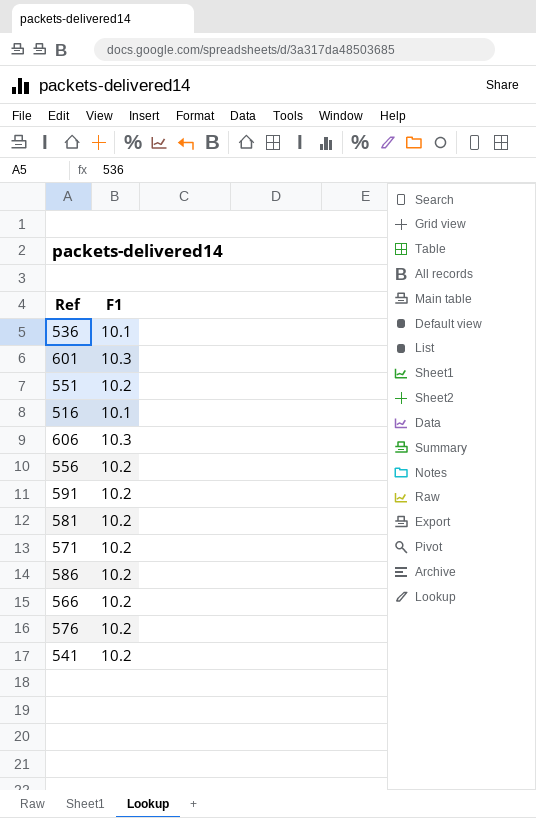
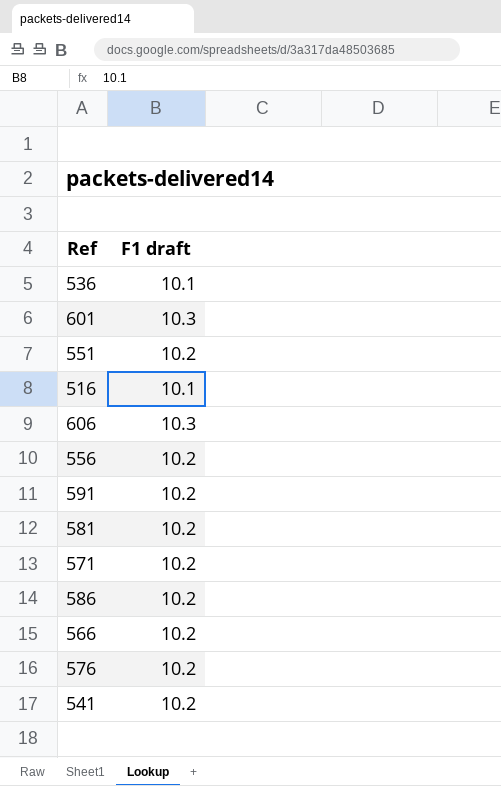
column name: F1 -> F1 draft

